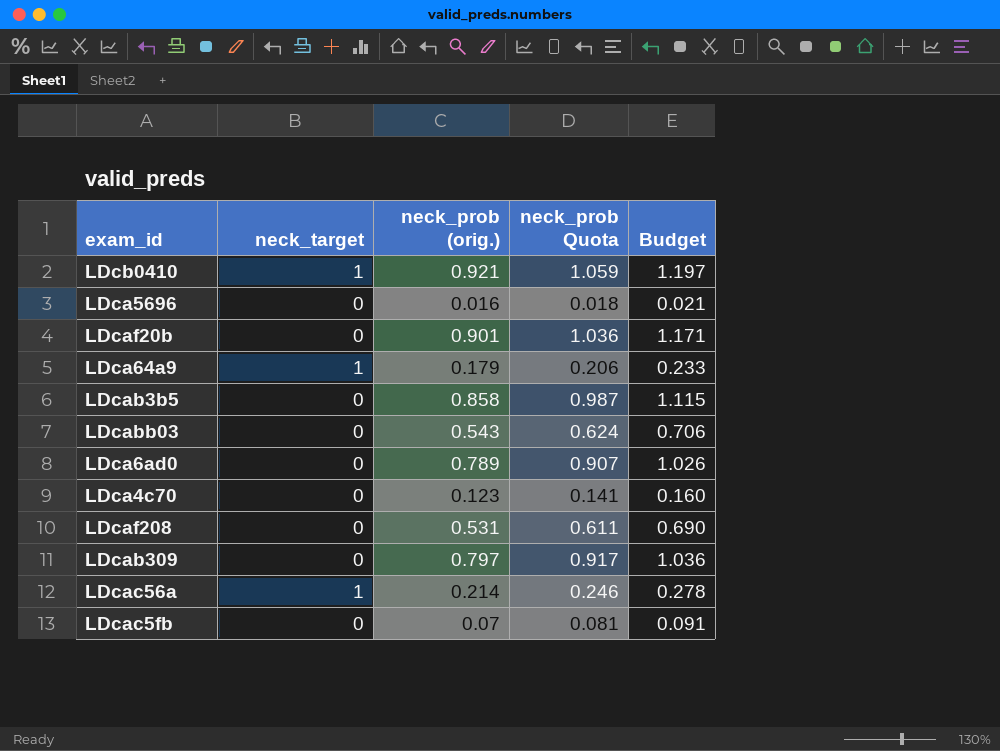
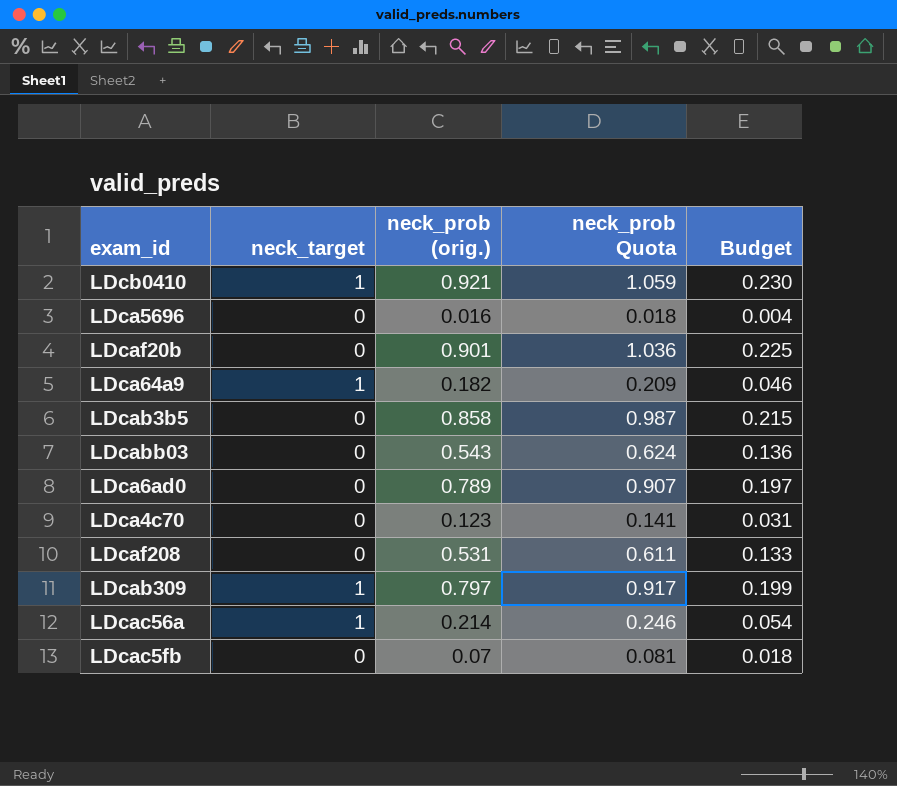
column Budget | formula: [neck_prob (orig.)] * 1.3 -> [neck_prob (orig.)] * 0.25
LDca64a9 | neck_prob (orig.): 0.179 -> 0.182
LDca64a9 | neck_prob Quota: 0.206 -> 0.209
LDcab309 | neck_target: 0 -> 1

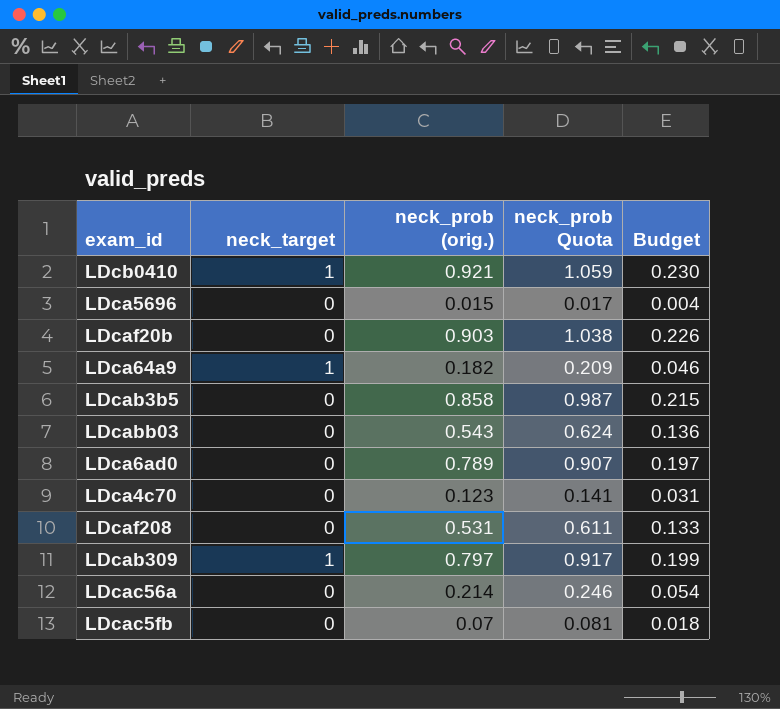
LDca5696 | neck_prob (orig.): 0.016 -> 0.015
LDca5696 | neck_prob Quota: 0.018 -> 0.017
LDcaf20b | neck_prob (orig.): 0.901 -> 0.903
LDcaf20b | neck_prob Quota: 1.036 -> 1.038
LDcaf20b | Budget: 0.225 -> 0.226
LDcac56a | neck_target: 1 -> 0

